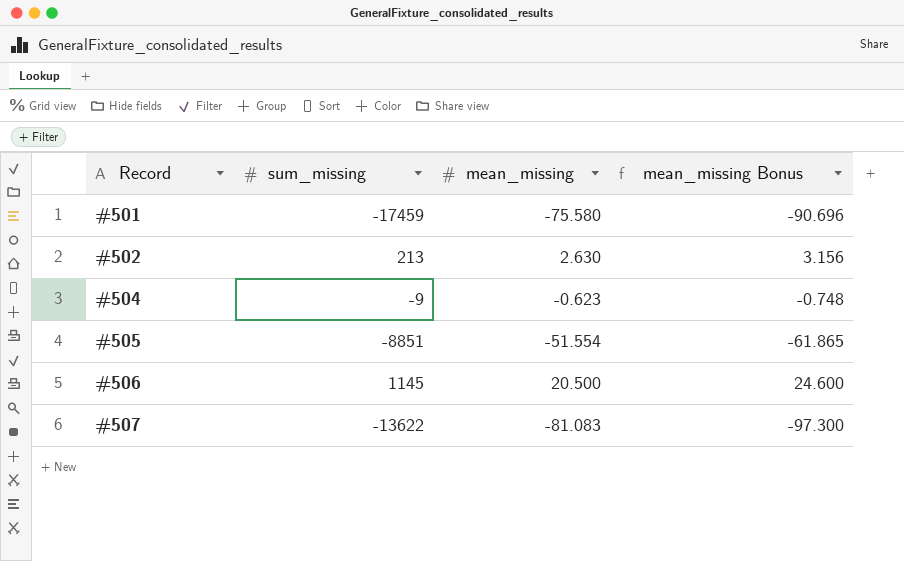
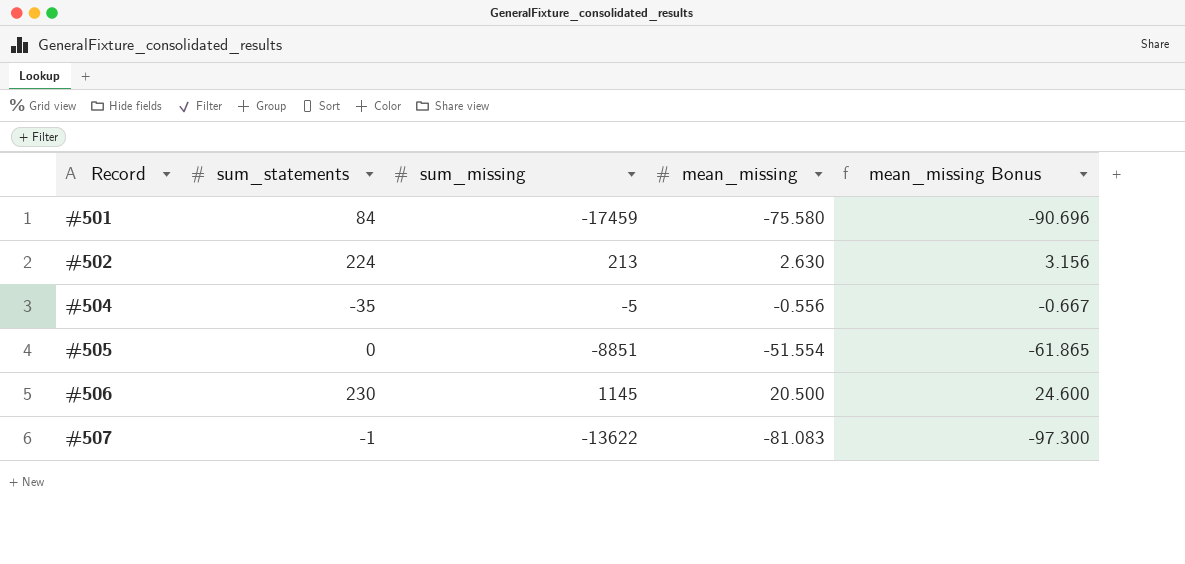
column sum_statements | position: none -> 2
#504 | sum_missing: -9 -> -5
#504 | mean_missing: -0.623 -> -0.556
#504 | mean_missing Bonus: -0.748 -> -0.667

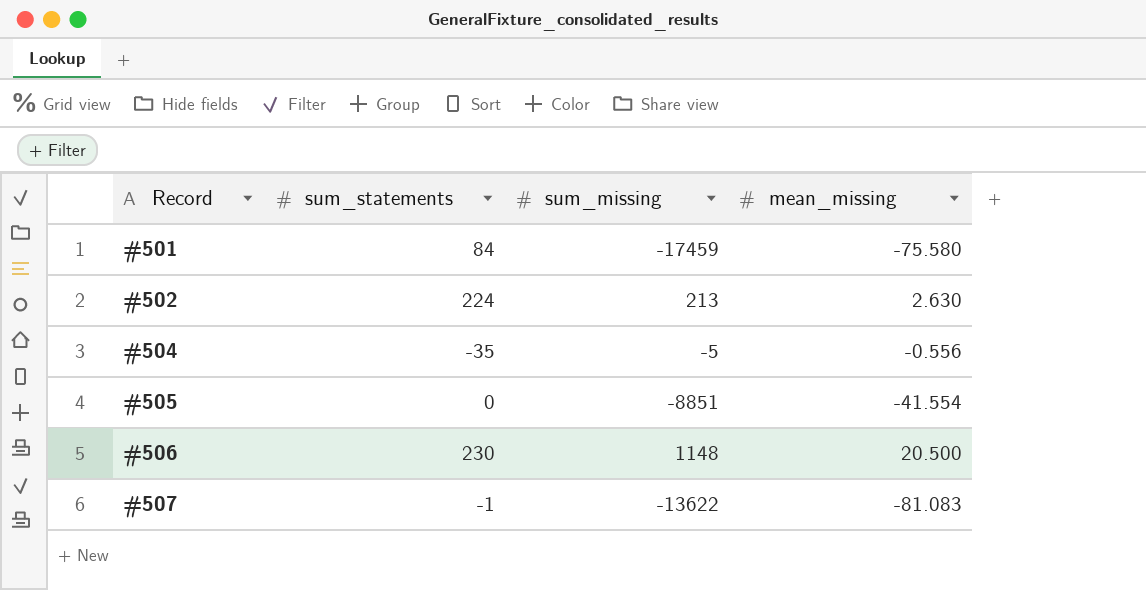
column mean_missing Bonus | formula: [mean_missing] * 1.2 -> none
#505 | mean_missing: -51.554 -> -41.554
#506 | sum_missing: 1145 -> 1148

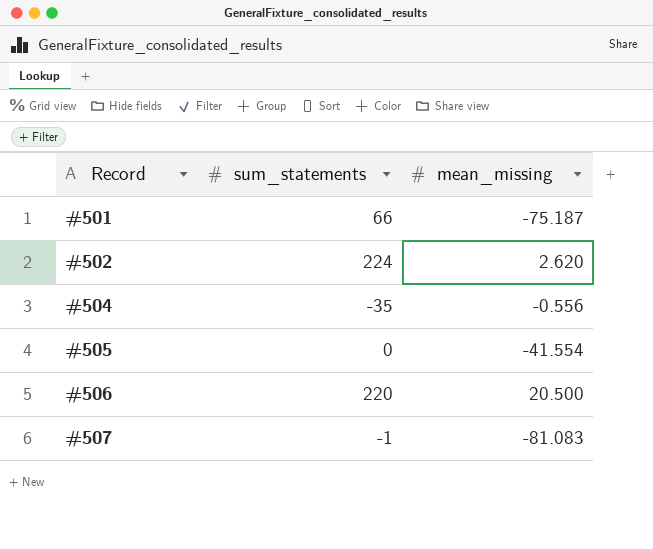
column sum_missing | position: 3 -> none
#501 | sum_statements: 84 -> 66
#501 | mean_missing: -75.580 -> -75.187
#502 | mean_missing: 2.630 -> 2.620
#506 | sum_statements: 230 -> 220

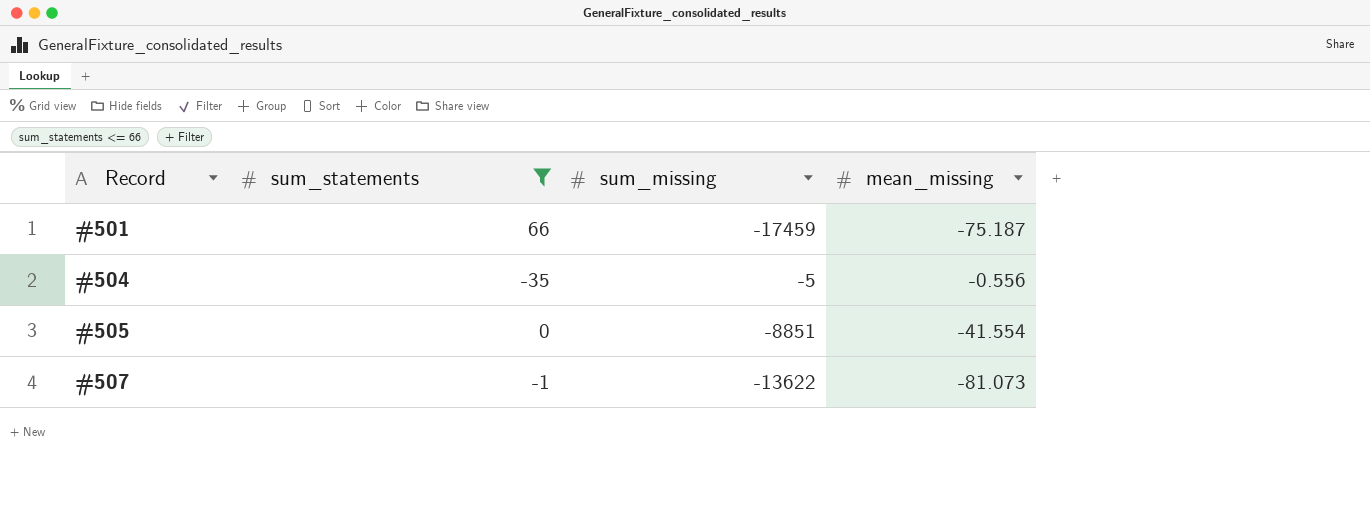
filter: none -> sum_statements <= 66
column sum_missing | position: none -> 3
#507 | mean_missing: -81.083 -> -81.073

